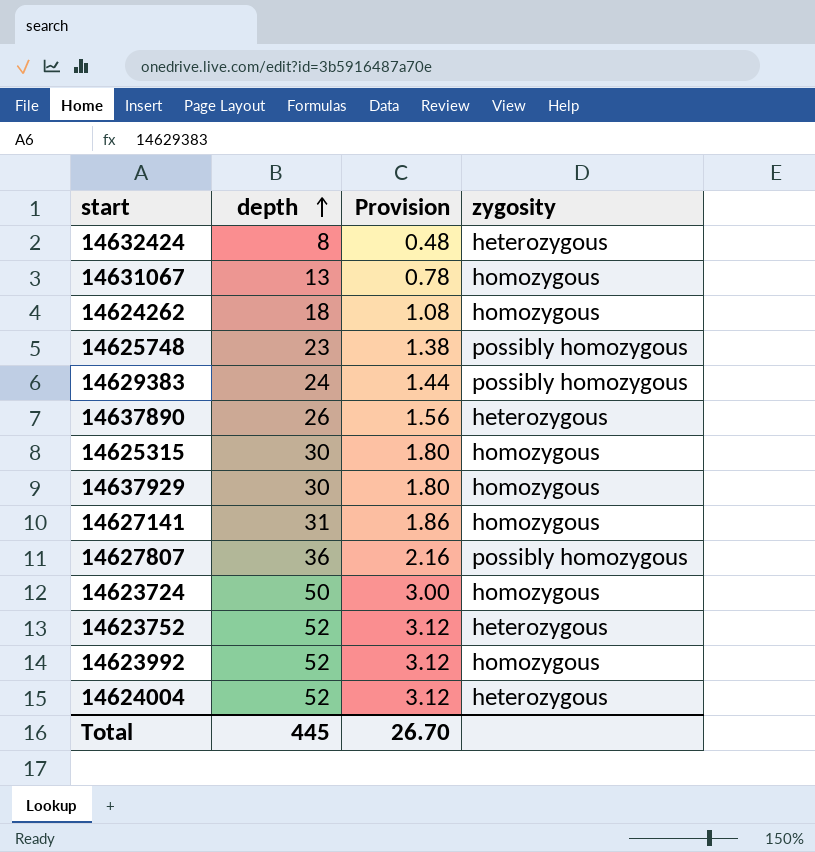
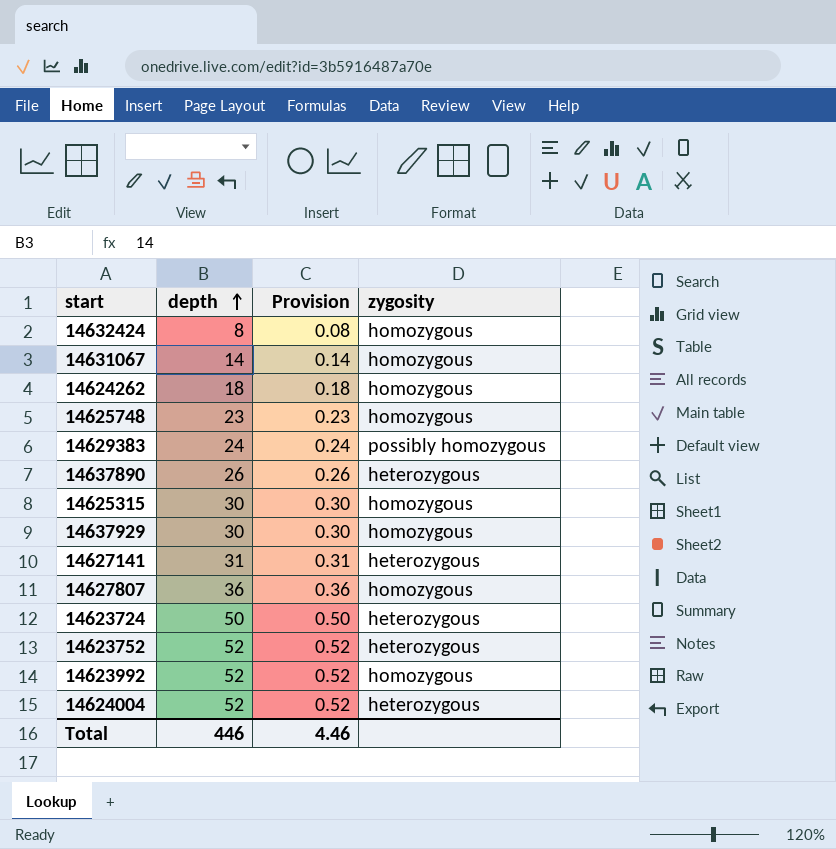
column Provision | formula: [depth] * 0.06 -> [depth] * 0.01
14632424 | zygosity: heterozygous -> homozygous
14631067 | depth: 13 -> 14
14625748 | zygosity: possibly homozygous -> homozygous
14627141 | zygosity: homozygous -> heterozygous
14627807 | zygosity: possibly homozygous -> homozygous
14623724 | zygosity: homozygous -> heterozygous
Total | depth: 445 -> 446
Total | Provision: 26.70 -> 4.46

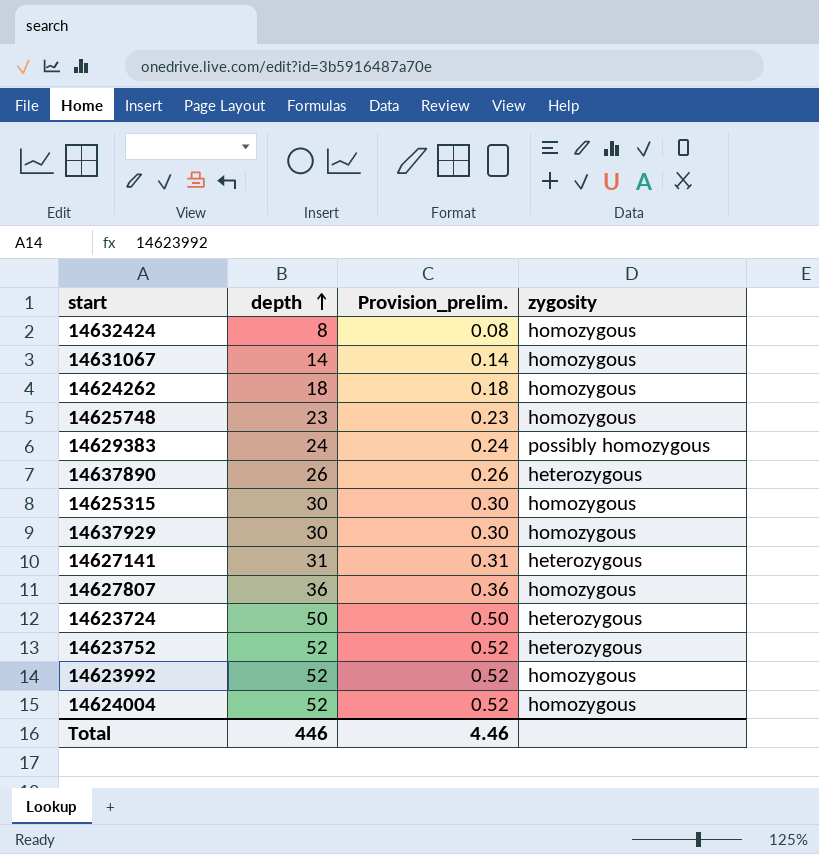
column name: Provision -> Provision_prelim.
14624004 | zygosity: heterozygous -> homozygous

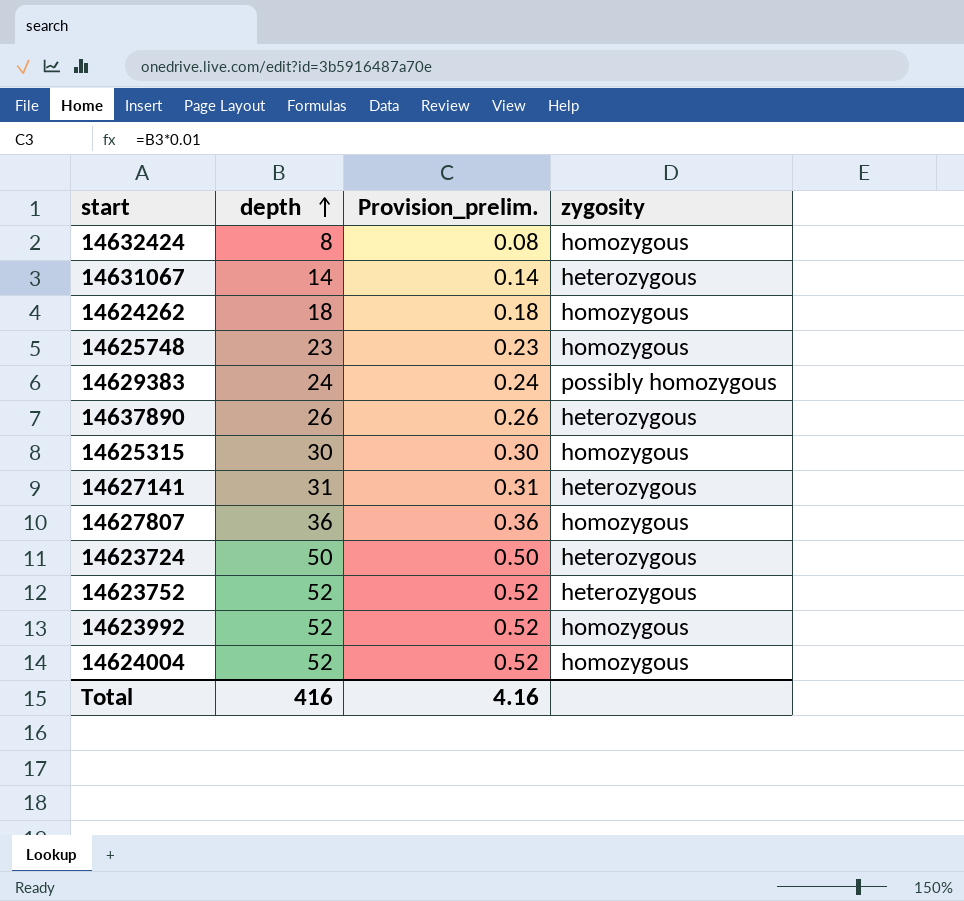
row 14637929: 30 | 0.30 | homozygous -> none
14631067 | zygosity: homozygous -> heterozygous
Total | depth: 446 -> 416
Total | Provision_prelim.: 4.46 -> 4.16

